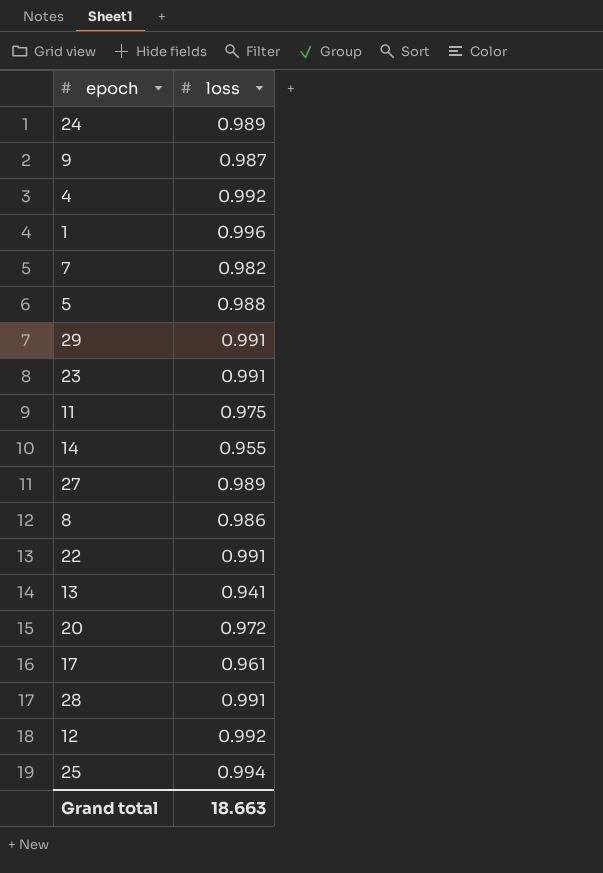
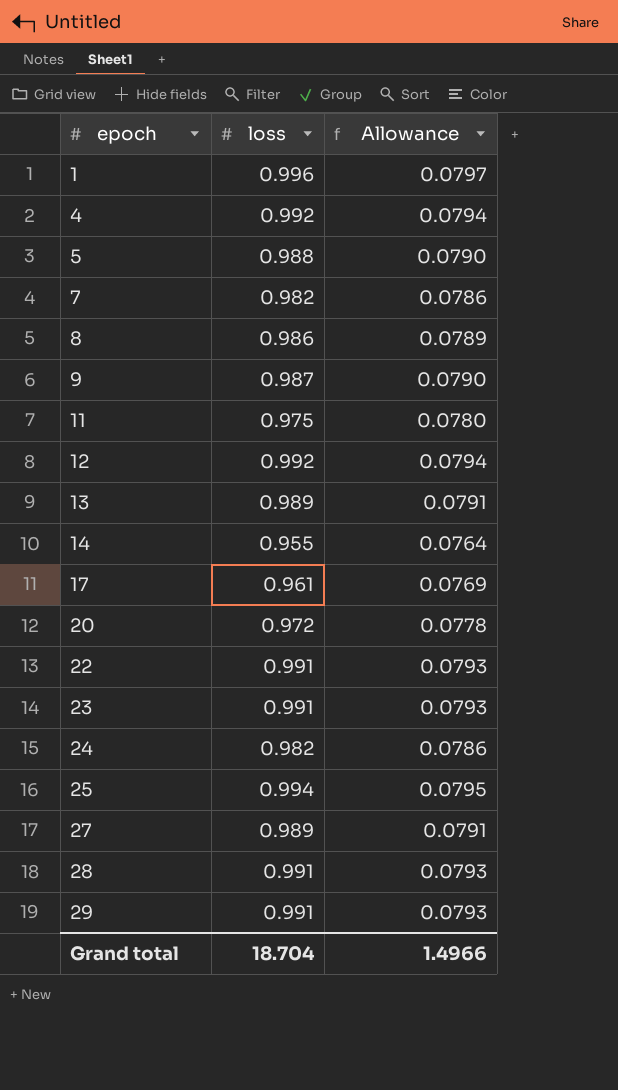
row order: none -> epoch ascending
column Allowance | formula: none -> [loss] * 0.08
13 | loss: 0.941 -> 0.989
24 | loss: 0.989 -> 0.982
Grand total | loss: 18.663 -> 18.704

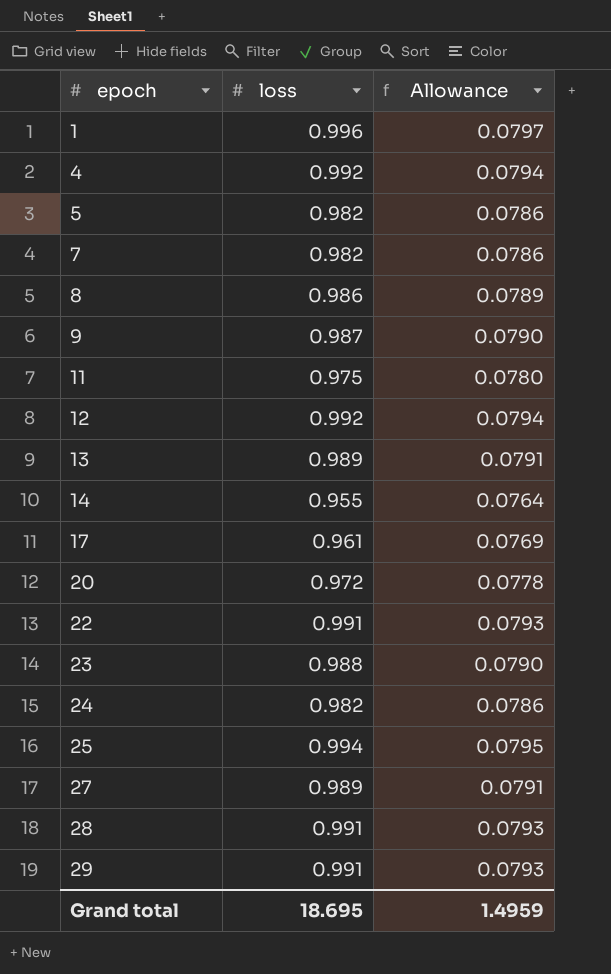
5 | loss: 0.988 -> 0.982
5 | Allowance: 0.0790 -> 0.0786
23 | loss: 0.991 -> 0.988
23 | Allowance: 0.0793 -> 0.0790
Grand total | loss: 18.704 -> 18.695
Grand total | Allowance: 1.4966 -> 1.4959

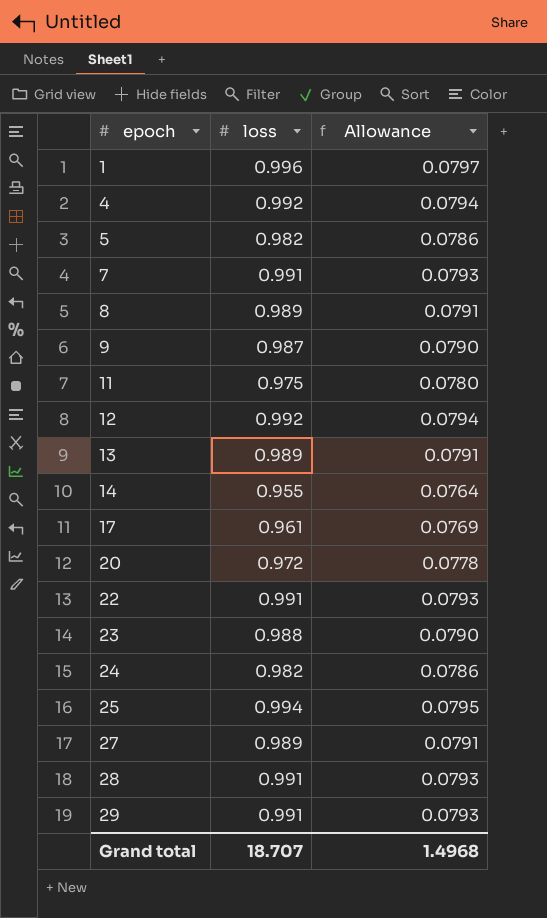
7 | loss: 0.982 -> 0.991
7 | Allowance: 0.0786 -> 0.0793
8 | loss: 0.986 -> 0.989
8 | Allowance: 0.0789 -> 0.0791
Grand total | loss: 18.695 -> 18.707
Grand total | Allowance: 1.4959 -> 1.4968

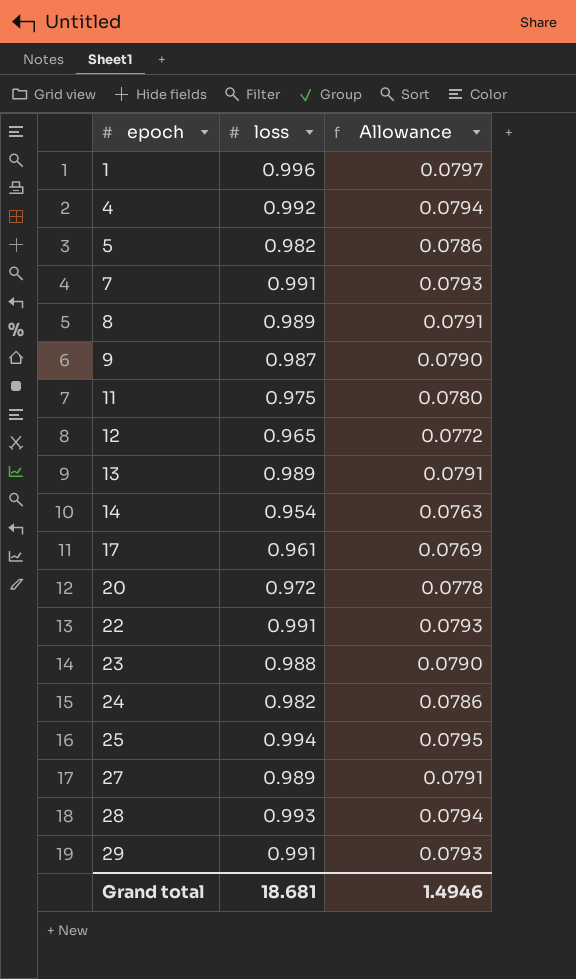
12 | loss: 0.992 -> 0.965
12 | Allowance: 0.0794 -> 0.0772
14 | loss: 0.955 -> 0.954
14 | Allowance: 0.0764 -> 0.0763
28 | loss: 0.991 -> 0.993
28 | Allowance: 0.0793 -> 0.0794
Grand total | loss: 18.707 -> 18.681
Grand total | Allowance: 1.4968 -> 1.4946

